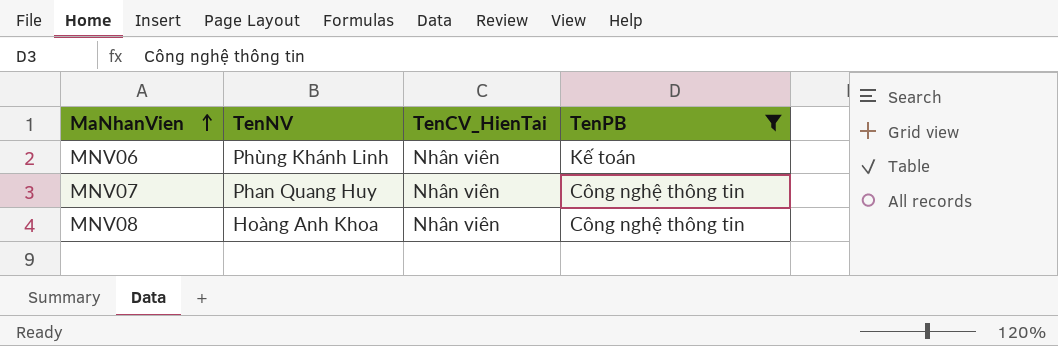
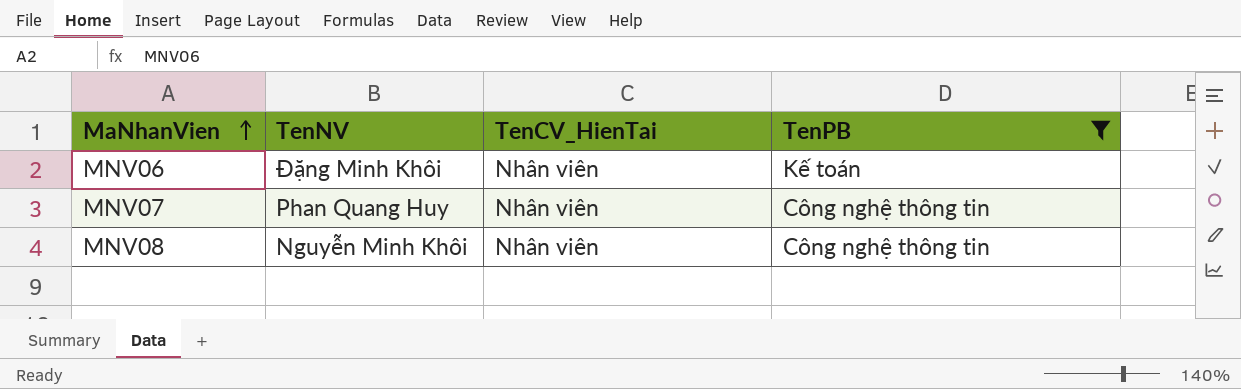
MNV06 | TenNV: Phùng Khánh Linh -> Đặng Minh Khôi
MNV08 | TenNV: Hoàng Anh Khoa -> Nguyễn Minh Khôi

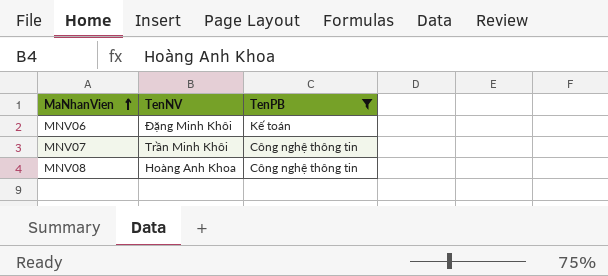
column TenCV_HienTai | position: 3 -> none
MNV07 | TenNV: Phan Quang Huy -> Trần Minh Khôi
MNV08 | TenNV: Nguyễn Minh Khôi -> Hoàng Anh Khoa

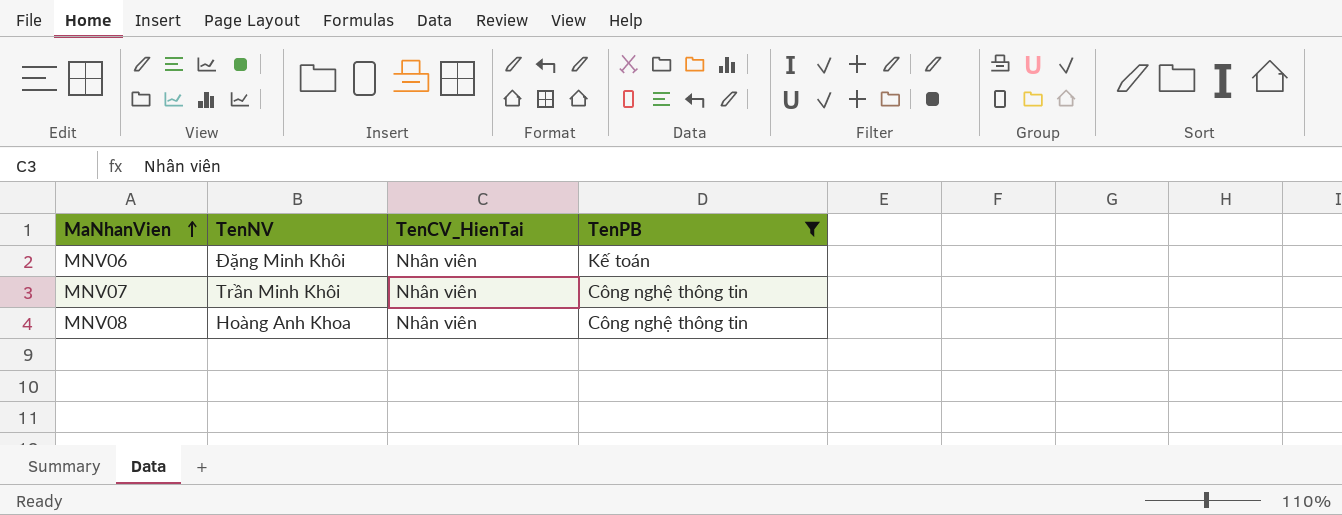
column TenCV_HienTai | position: none -> 3

